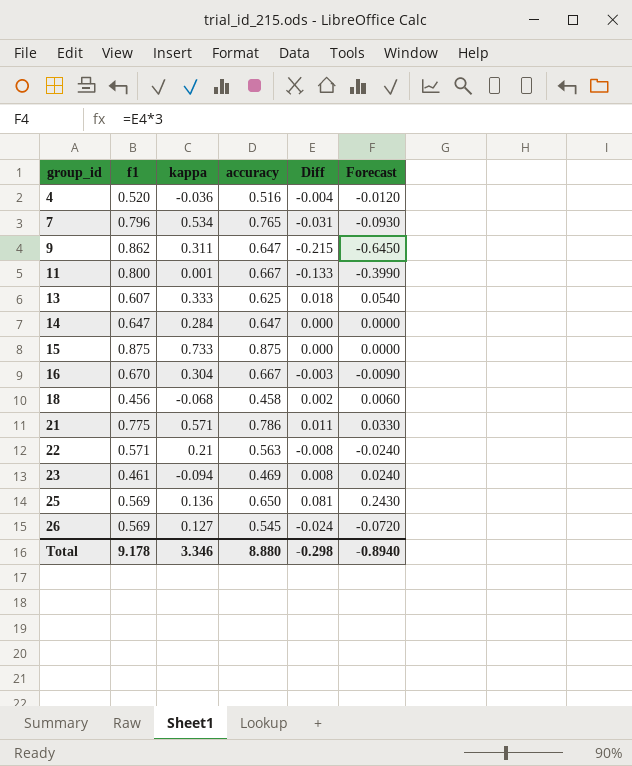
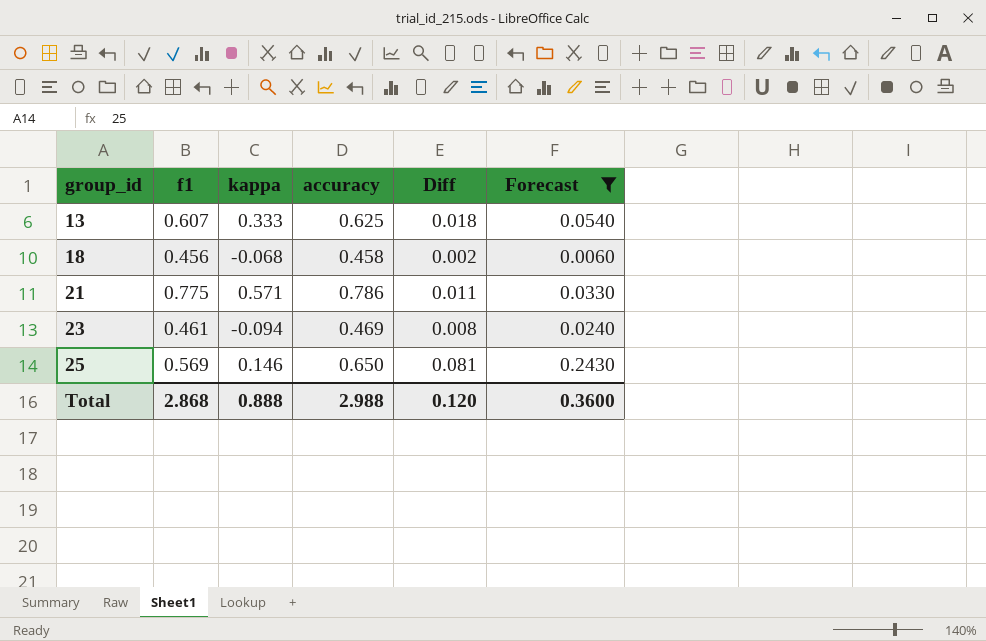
filter: none -> Forecast >= 0.0060
25 | kappa: 0.136 -> 0.146
Total | f1: 9.178 -> 2.868
Total | kappa: 3.346 -> 0.888
Total | accuracy: 8.880 -> 2.988
Total | Diff: -0.298 -> 0.120
Total | Forecast: -0.8940 -> 0.3600

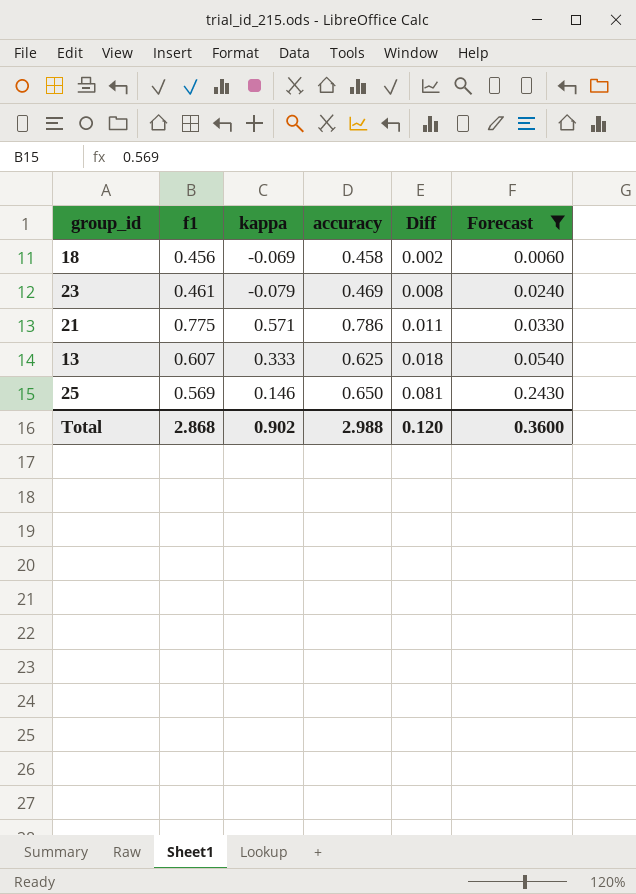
row order: group_id ascending -> Diff ascending
18 | kappa: -0.068 -> -0.069
23 | kappa: -0.094 -> -0.079
Total | kappa: 0.888 -> 0.902

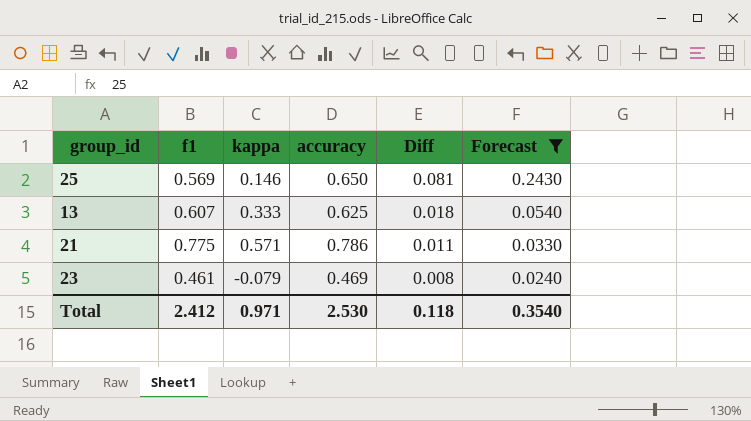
row order: Diff ascending -> Diff descending
row 18: 0.456 | -0.069 | 0.458 | 0.002 | 0.0060 -> none
Total | f1: 2.868 -> 2.412
Total | kappa: 0.902 -> 0.971
Total | accuracy: 2.988 -> 2.530
Total | Diff: 0.120 -> 0.118
Total | Forecast: 0.3600 -> 0.3540

